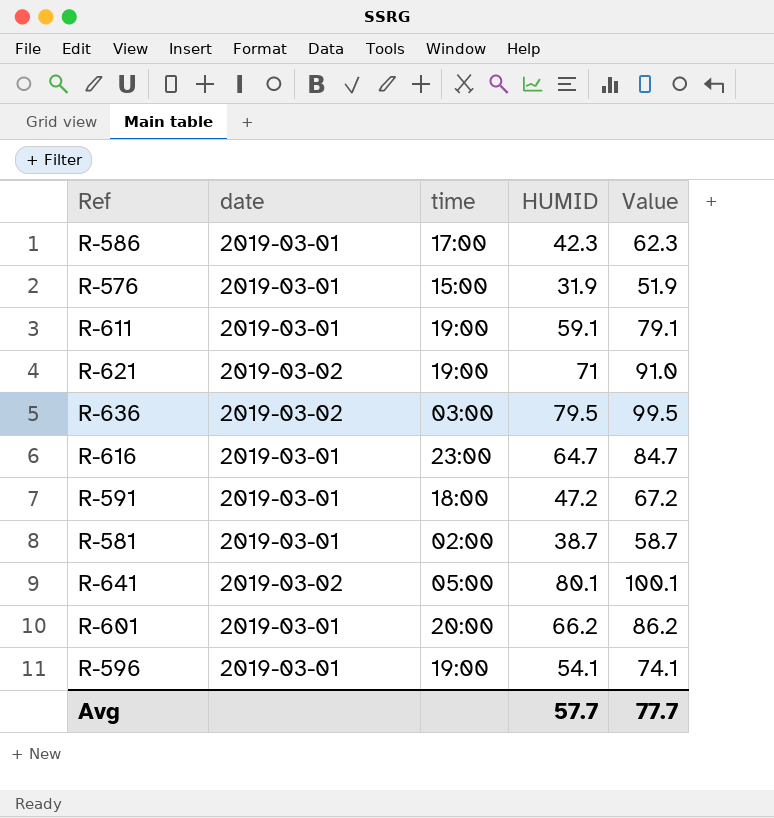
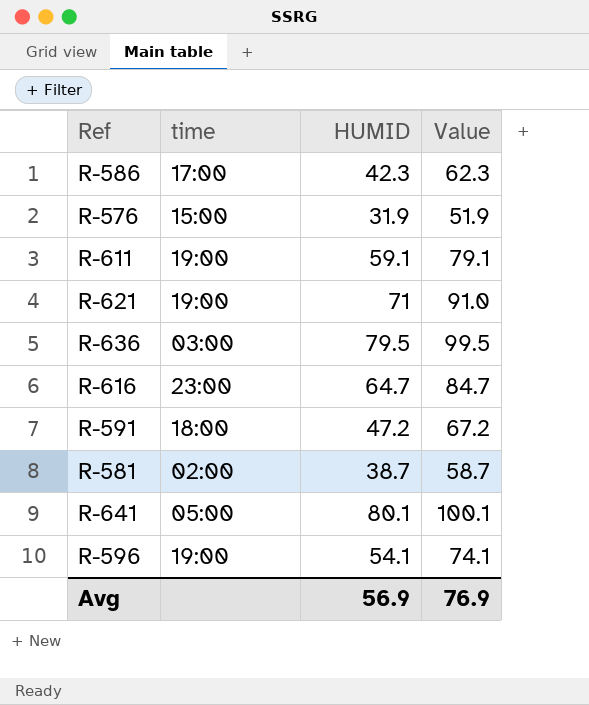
column date | position: 2 -> none
row R-601: 2019-03-01 | 20:00 | 66.2 | 86.2 -> none
Avg | HUMID: 57.7 -> 56.9
Avg | Value: 77.7 -> 76.9

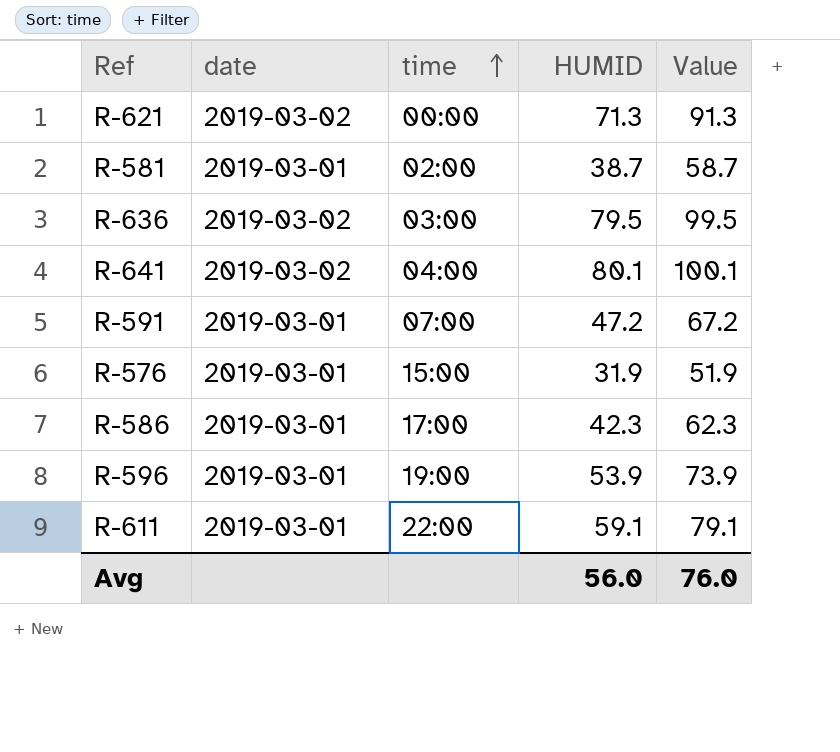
row order: none -> time ascending
column date | position: none -> 2
row R-616: 23:00 | 64.7 | 84.7 -> none
R-621 | time: 19:00 -> 00:00
R-621 | HUMID: 71 -> 71.3
R-621 | Value: 91.0 -> 91.3
R-641 | time: 05:00 -> 04:00
R-591 | time: 18:00 -> 07:00
R-596 | HUMID: 54.1 -> 53.9
R-596 | Value: 74.1 -> 73.9
R-611 | time: 19:00 -> 22:00
Avg | HUMID: 56.9 -> 56.0
Avg | Value: 76.9 -> 76.0

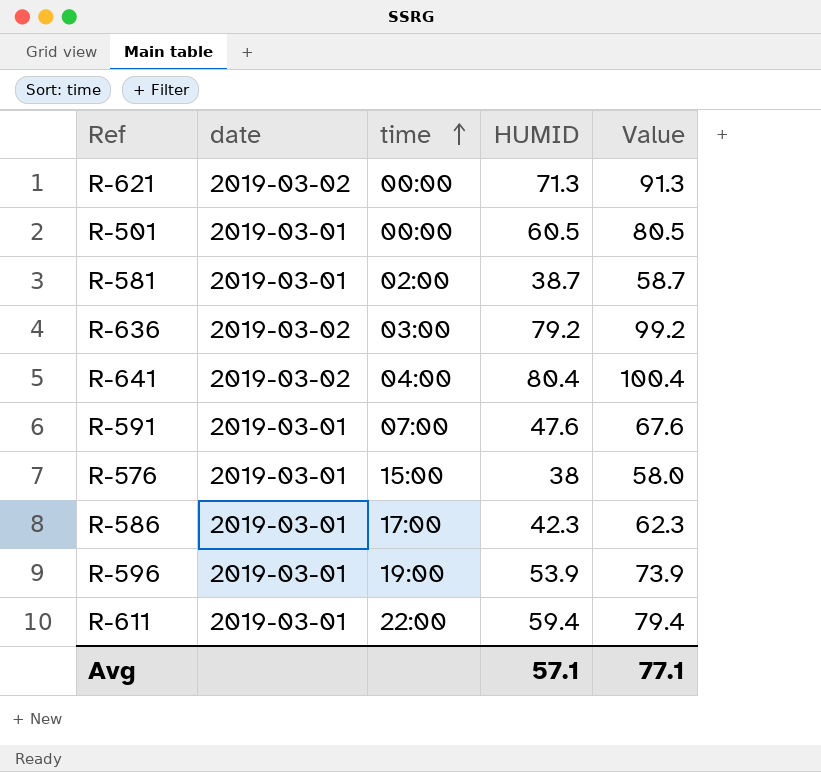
row R-501: none -> 2019-03-01 | 00:00 | 60.5 | 80.5
R-636 | HUMID: 79.5 -> 79.2
R-636 | Value: 99.5 -> 99.2
R-641 | HUMID: 80.1 -> 80.4
R-641 | Value: 100.1 -> 100.4
R-591 | HUMID: 47.2 -> 47.6
R-591 | Value: 67.2 -> 67.6
R-576 | HUMID: 31.9 -> 38
R-576 | Value: 51.9 -> 58.0
R-611 | HUMID: 59.1 -> 59.4
R-611 | Value: 79.1 -> 79.4
Avg | HUMID: 56.0 -> 57.1
Avg | Value: 76.0 -> 77.1

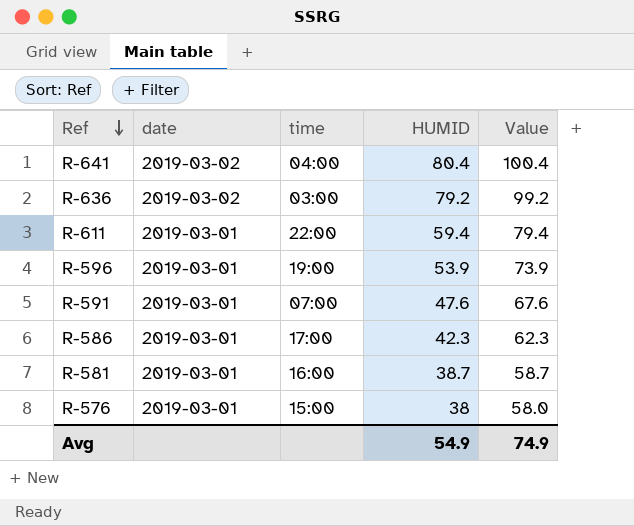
row order: time ascending -> Ref descending
row R-621: 2019-03-02 | 00:00 | 71.3 | 91.3 -> none
row R-501: 2019-03-01 | 00:00 | 60.5 | 80.5 -> none
R-581 | time: 02:00 -> 16:00
Avg | HUMID: 57.1 -> 54.9
Avg | Value: 77.1 -> 74.9

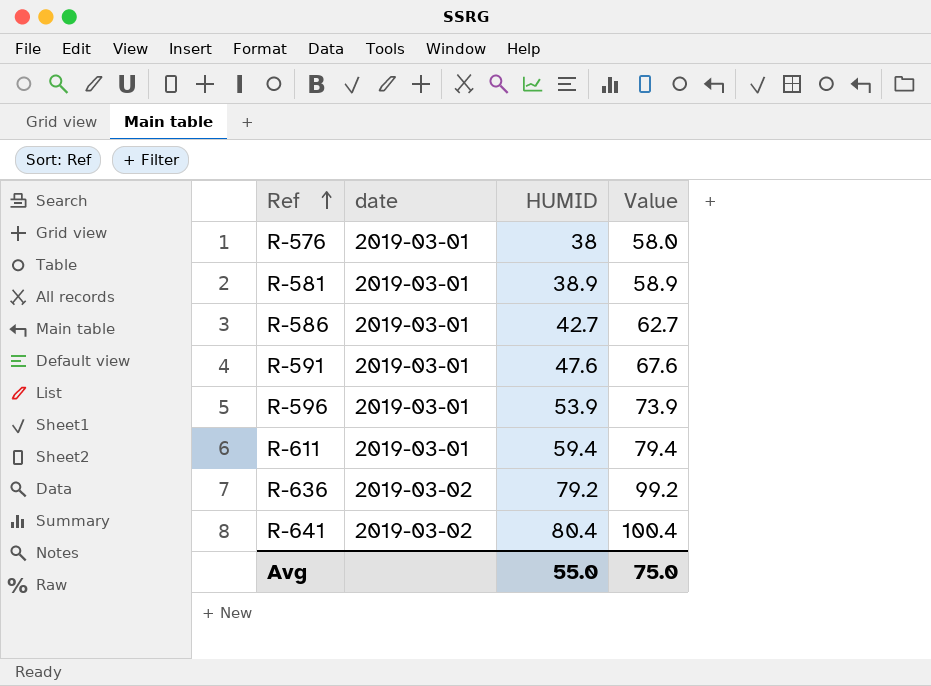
row order: Ref descending -> Ref ascending
column time | position: 3 -> none
R-581 | HUMID: 38.7 -> 38.9
R-581 | Value: 58.7 -> 58.9
R-586 | HUMID: 42.3 -> 42.7
R-586 | Value: 62.3 -> 62.7
Avg | HUMID: 54.9 -> 55.0
Avg | Value: 74.9 -> 75.0

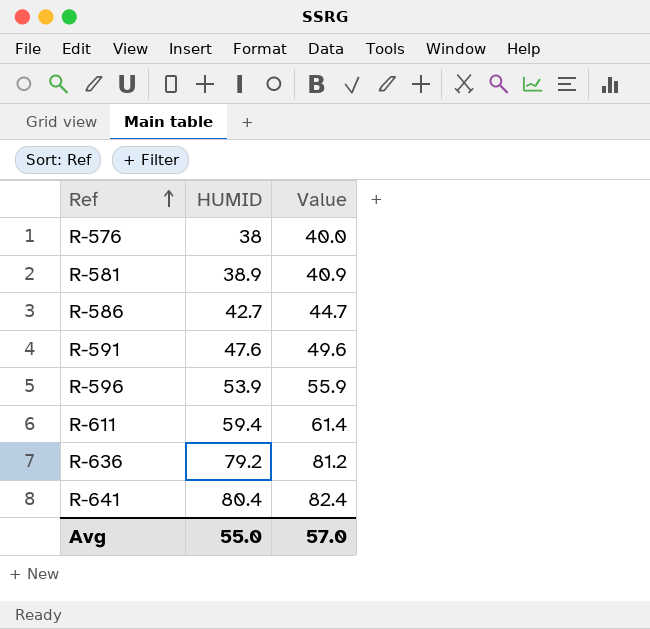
column date | position: 2 -> none
column Value | formula: [HUMID] + 20 -> [HUMID] + 2
Avg | Value: 75.0 -> 57.0

